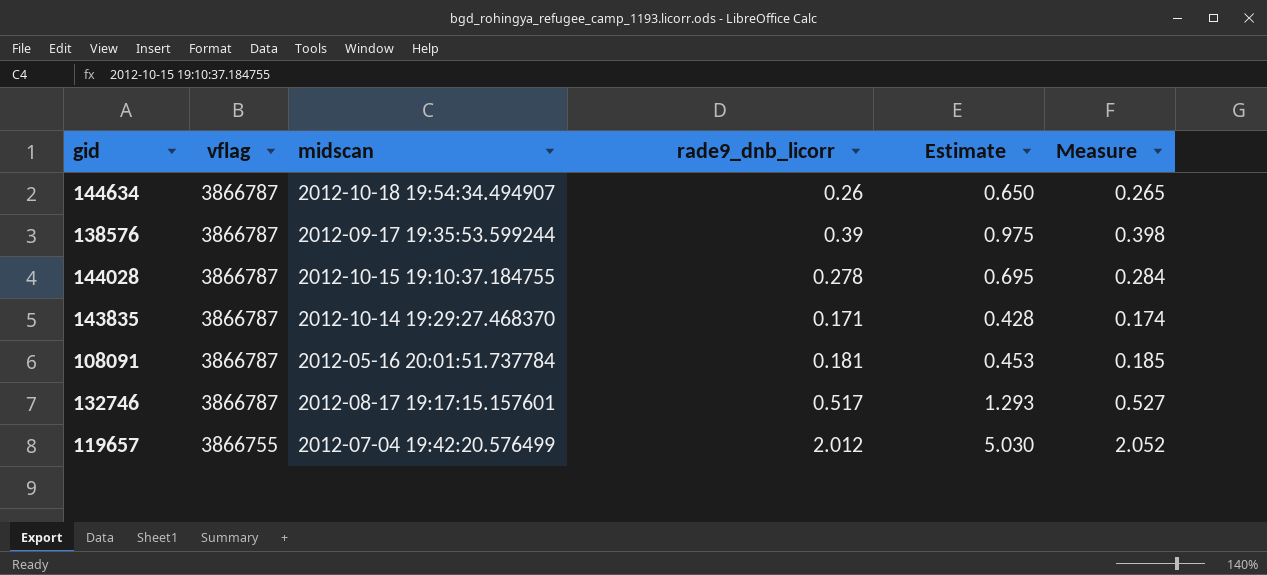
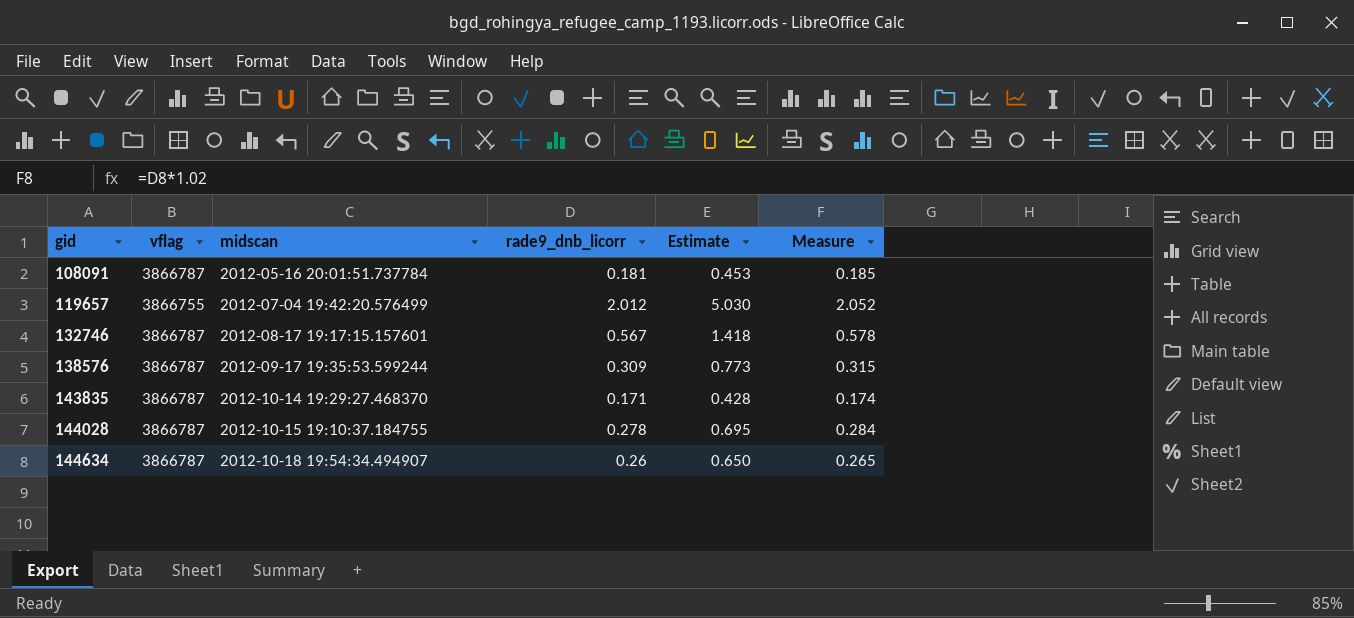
row order: vflag descending -> gid ascending
132746 | rade9_dnb_licorr: 0.517 -> 0.567
132746 | Estimate: 1.293 -> 1.418
132746 | Measure: 0.527 -> 0.578
138576 | rade9_dnb_licorr: 0.39 -> 0.309
138576 | Estimate: 0.975 -> 0.773
138576 | Measure: 0.398 -> 0.315

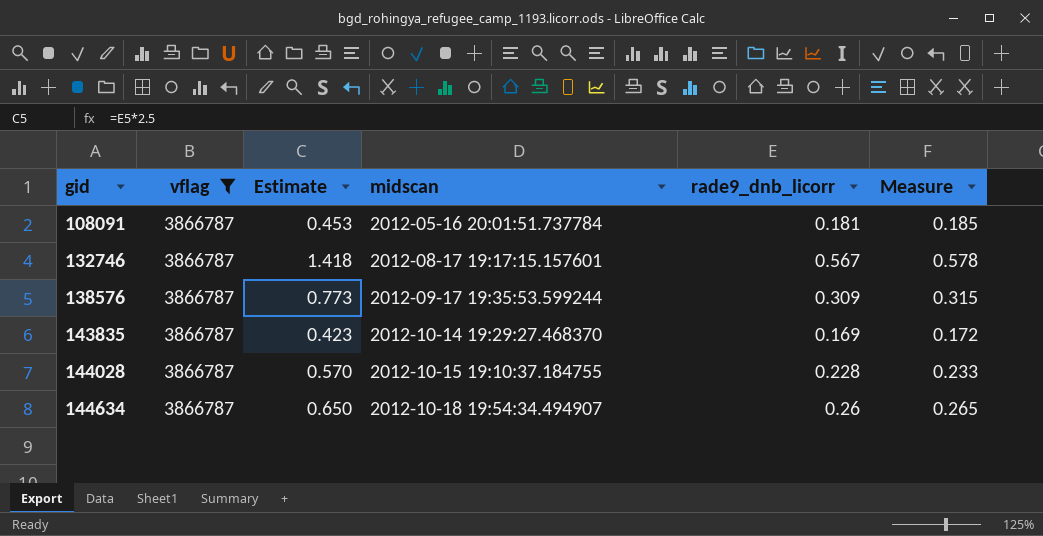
filter: none -> vflag = 3866787
column Estimate | position: 5 -> 3
143835 | Estimate: 0.428 -> 0.423
143835 | rade9_dnb_licorr: 0.171 -> 0.169
143835 | Measure: 0.174 -> 0.172
144028 | Estimate: 0.695 -> 0.570
144028 | rade9_dnb_licorr: 0.278 -> 0.228
144028 | Measure: 0.284 -> 0.233

